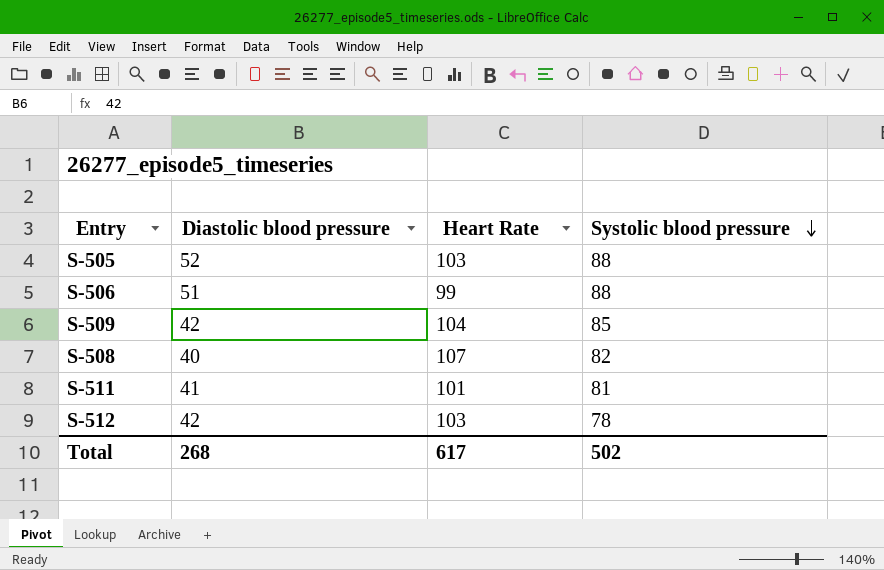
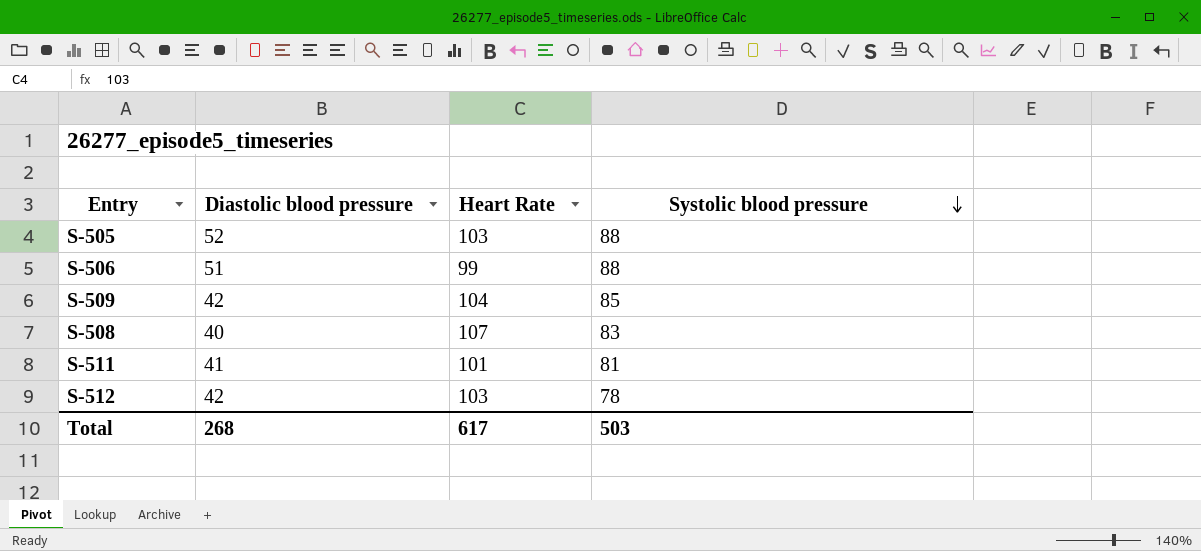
S-508 | Systolic blood pressure: 82 -> 83
Total | Systolic blood pressure: 502 -> 503

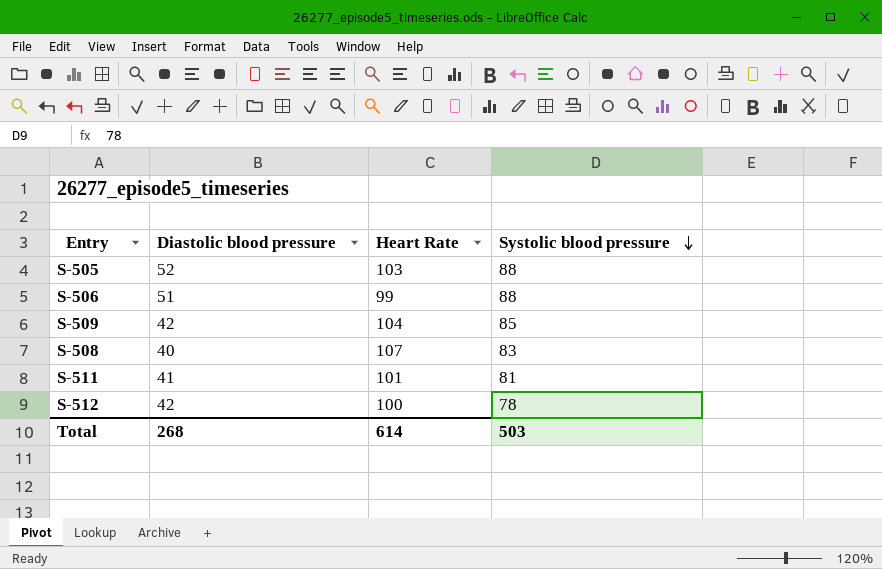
S-512 | Heart Rate: 103 -> 100
Total | Heart Rate: 617 -> 614

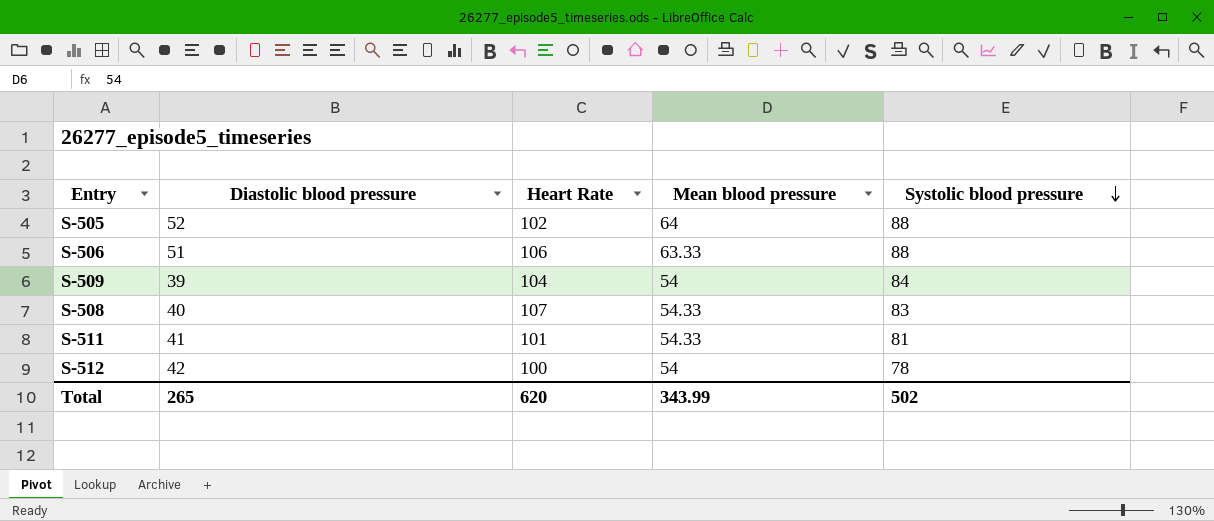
column Mean blood pressure | position: none -> 4
S-505 | Heart Rate: 103 -> 102
S-506 | Heart Rate: 99 -> 106
S-509 | Diastolic blood pressure: 42 -> 39
S-509 | Systolic blood pressure: 85 -> 84
Total | Diastolic blood pressure: 268 -> 265
Total | Heart Rate: 614 -> 620
Total | Systolic blood pressure: 503 -> 502

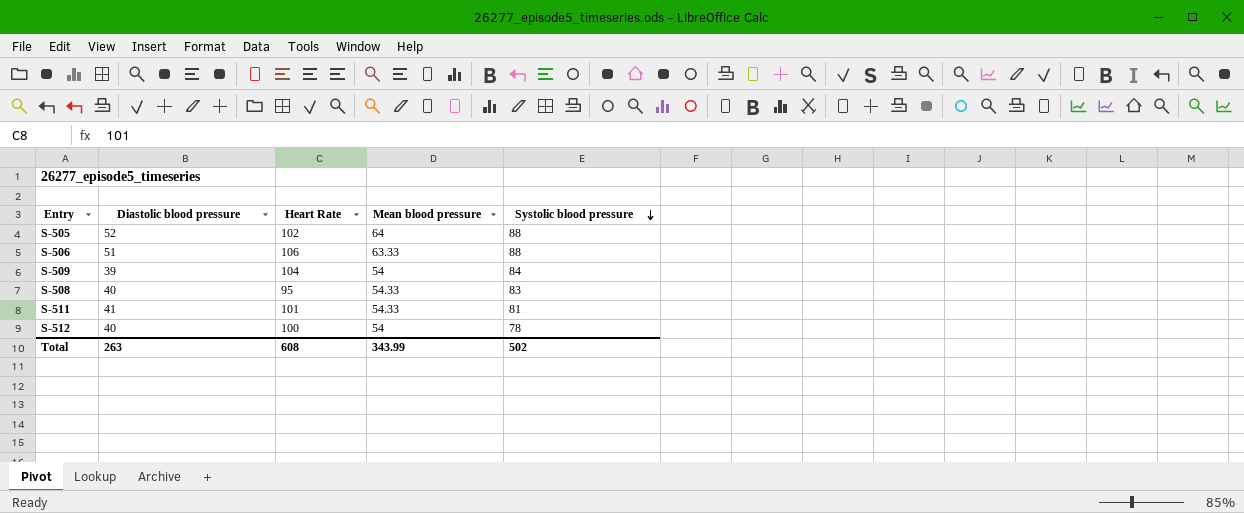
S-508 | Heart Rate: 107 -> 95
S-512 | Diastolic blood pressure: 42 -> 40
Total | Diastolic blood pressure: 265 -> 263
Total | Heart Rate: 620 -> 608

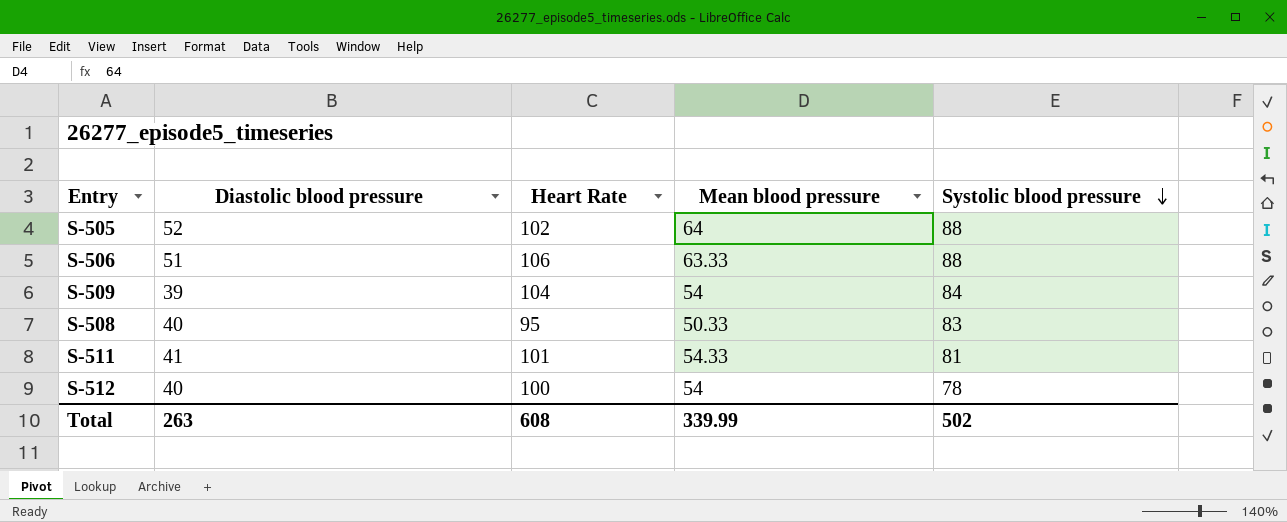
S-508 | Mean blood pressure: 54.33 -> 50.33
Total | Mean blood pressure: 343.99 -> 339.99

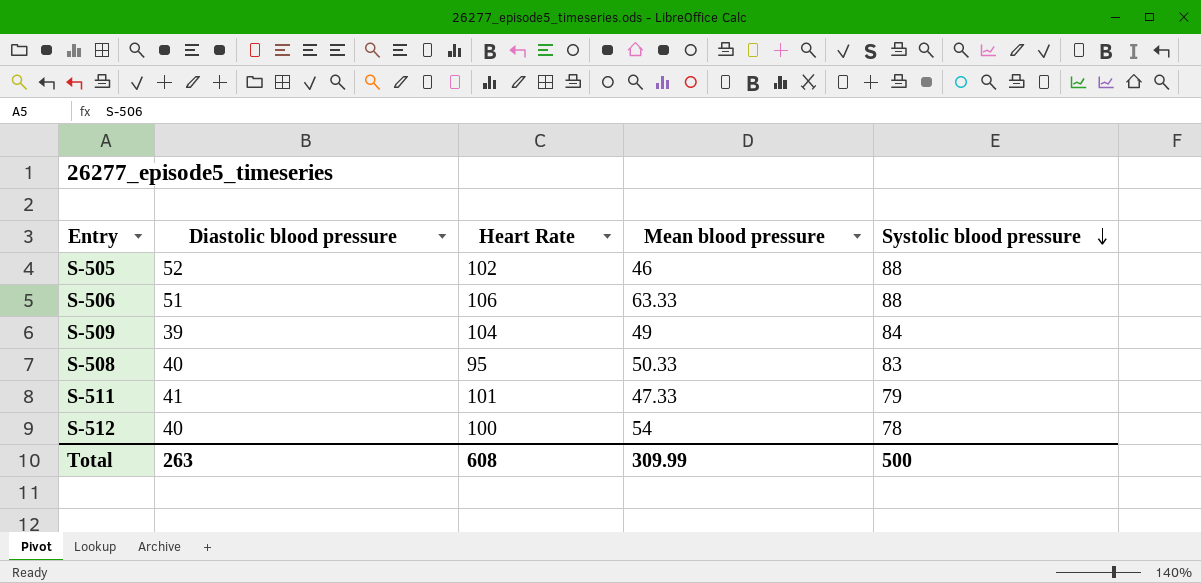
S-505 | Mean blood pressure: 64 -> 46
S-509 | Mean blood pressure: 54 -> 49
S-511 | Mean blood pressure: 54.33 -> 47.33
S-511 | Systolic blood pressure: 81 -> 79
Total | Mean blood pressure: 339.99 -> 309.99
Total | Systolic blood pressure: 502 -> 500

